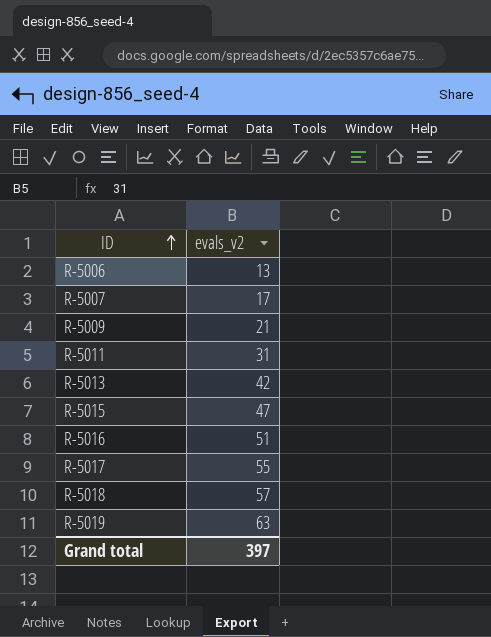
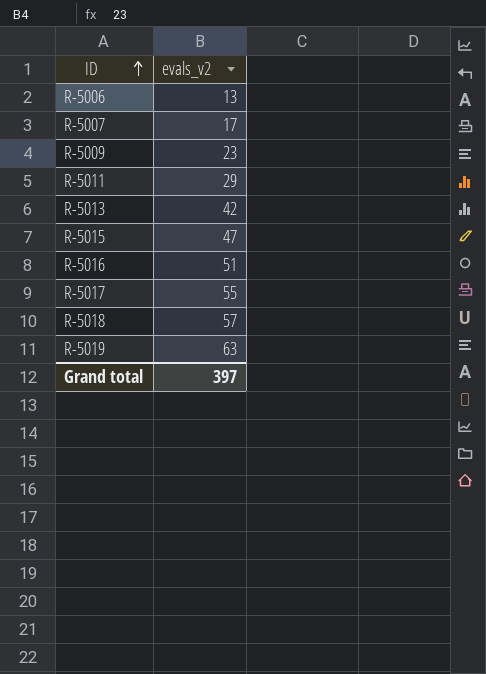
R-5009 | evals_v2: 21 -> 23
R-5011 | evals_v2: 31 -> 29

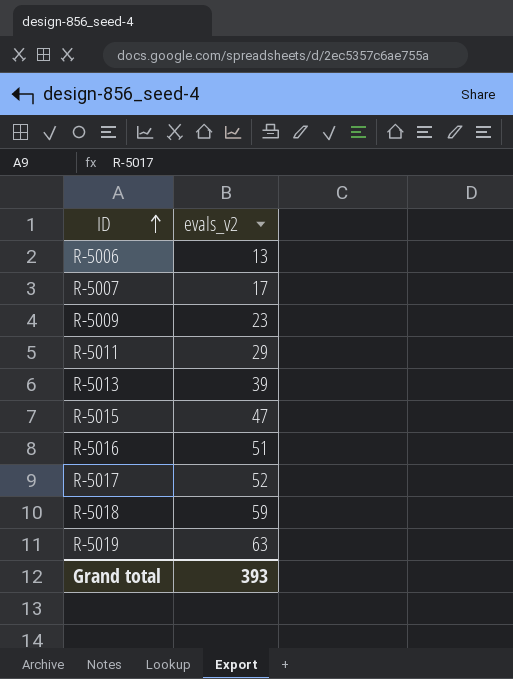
R-5013 | evals_v2: 42 -> 39
R-5017 | evals_v2: 55 -> 52
R-5018 | evals_v2: 57 -> 59
Grand total | evals_v2: 397 -> 393

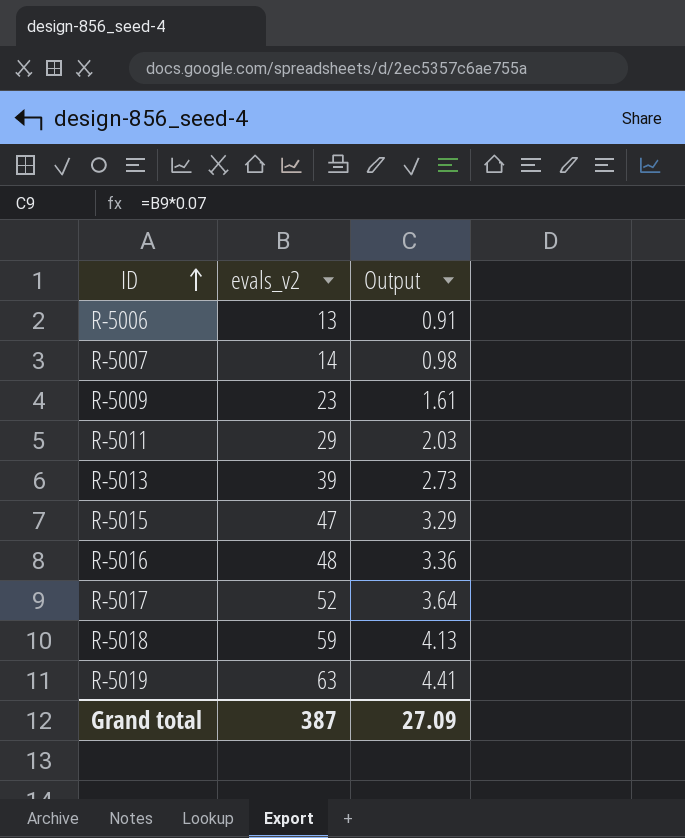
column Output | formula: none -> [evals_v2] * 0.07
R-5007 | evals_v2: 17 -> 14
R-5016 | evals_v2: 51 -> 48
Grand total | evals_v2: 393 -> 387

